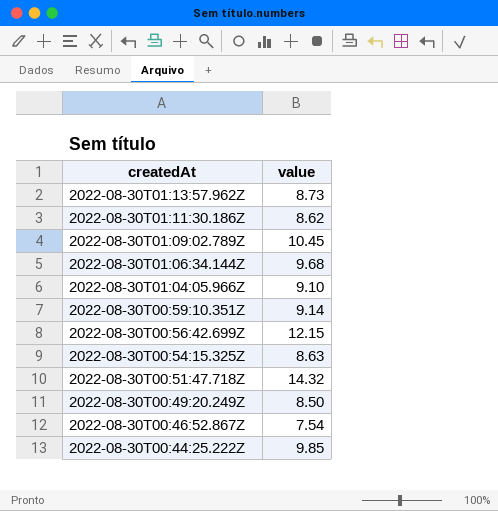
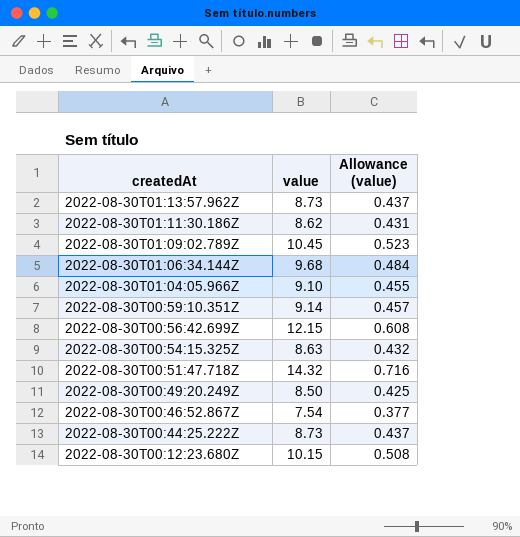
column Allowance (value) | formula: none -> [value] * 0.05
2022-08-30T00:44:25.222Z | value: 9.85 -> 8.73
row 2022-08-30T00:12:23.680Z: none -> 10.15 | 0.508

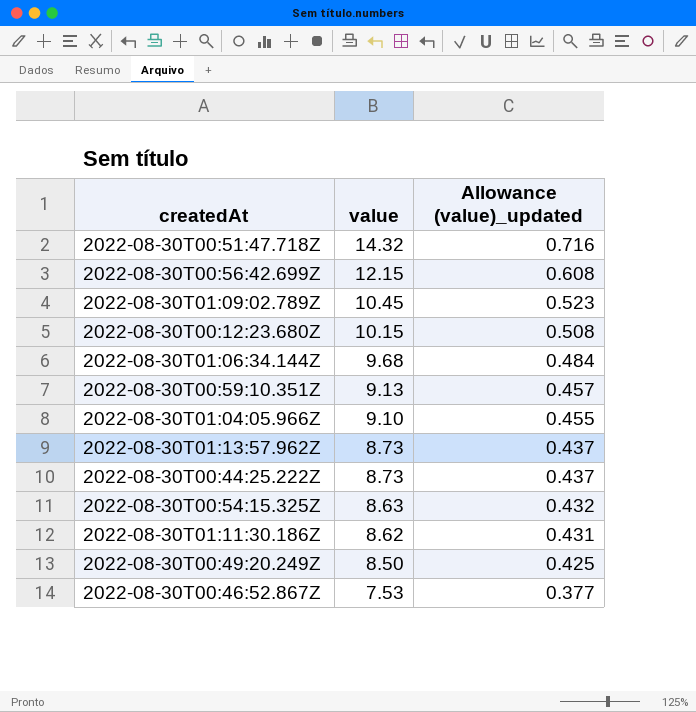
row order: createdAt descending -> value descending
column name: Allowance (value) -> Allowance (value)_updated
2022-08-30T00:59:10.351Z | value: 9.14 -> 9.13
2022-08-30T00:46:52.867Z | value: 7.54 -> 7.53

